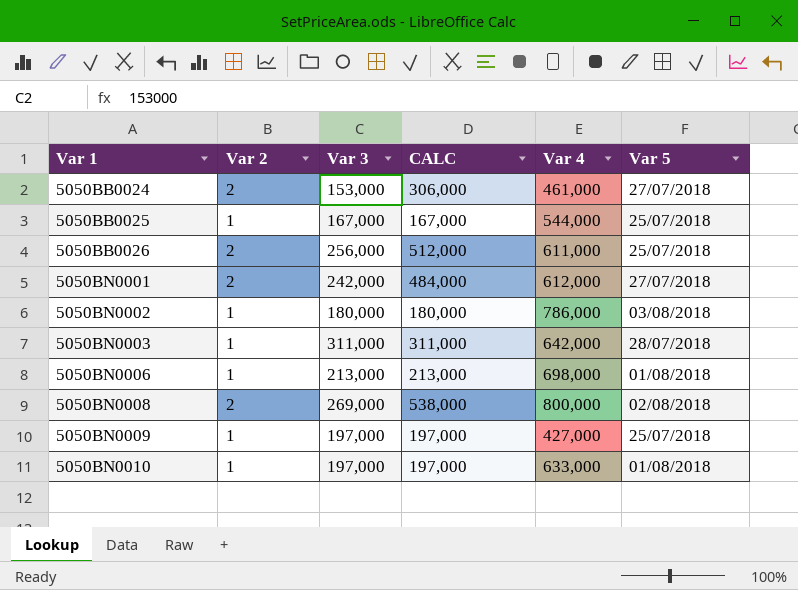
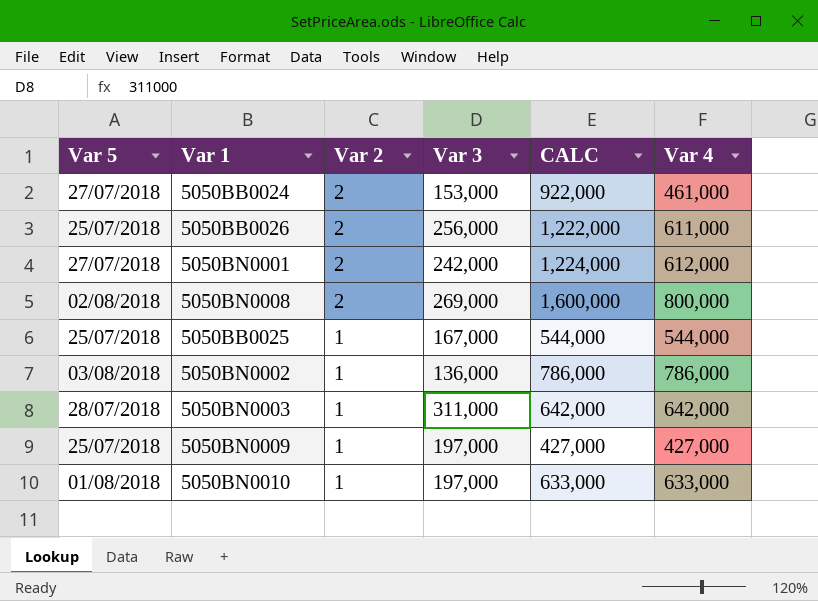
row order: Var 1 ascending -> Var 2 descending
column Var 5 | position: 6 -> 1
column CALC | formula: [Var 2] * [Var 3] -> [Var 2] * [Var 4]
row 5050BN0006: 1 | 213,000 | 213,000 | 698,000 | 01/08/2018 -> none
5050BN0002 | Var 3: 180,000 -> 136,000

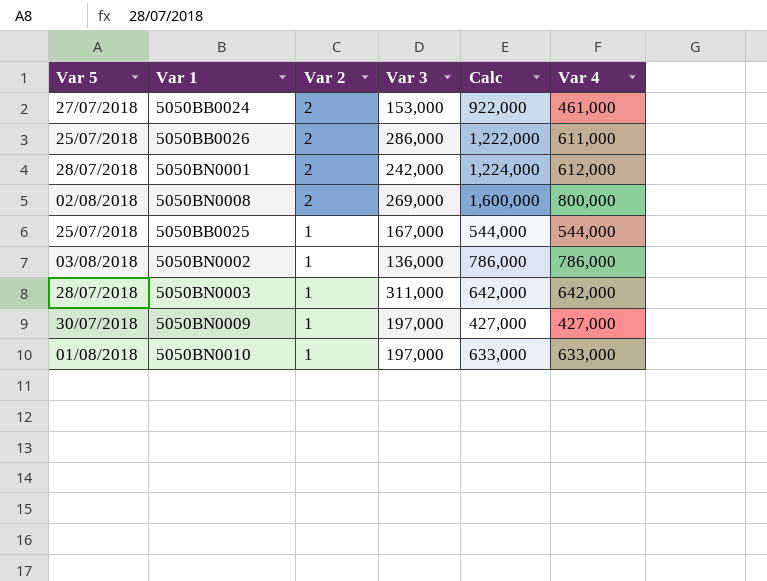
column name: CALC -> Calc
5050BB0026 | Var 3: 256,000 -> 286,000
5050BN0001 | Var 5: 27/07/2018 -> 28/07/2018
5050BN0009 | Var 5: 25/07/2018 -> 30/07/2018

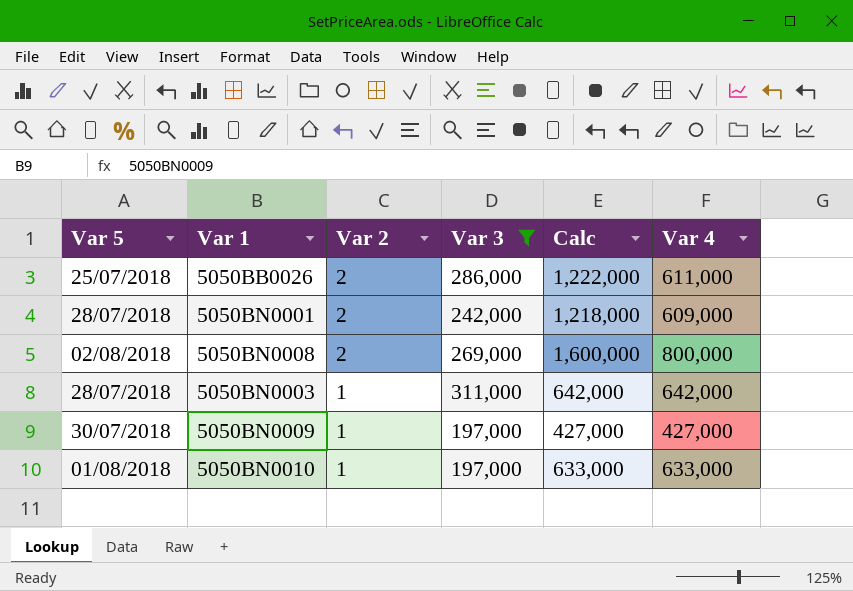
filter: none -> Var 3 >= 197,000
5050BN0001 | Calc: 1,224,000 -> 1,218,000
5050BN0001 | Var 4: 612,000 -> 609,000

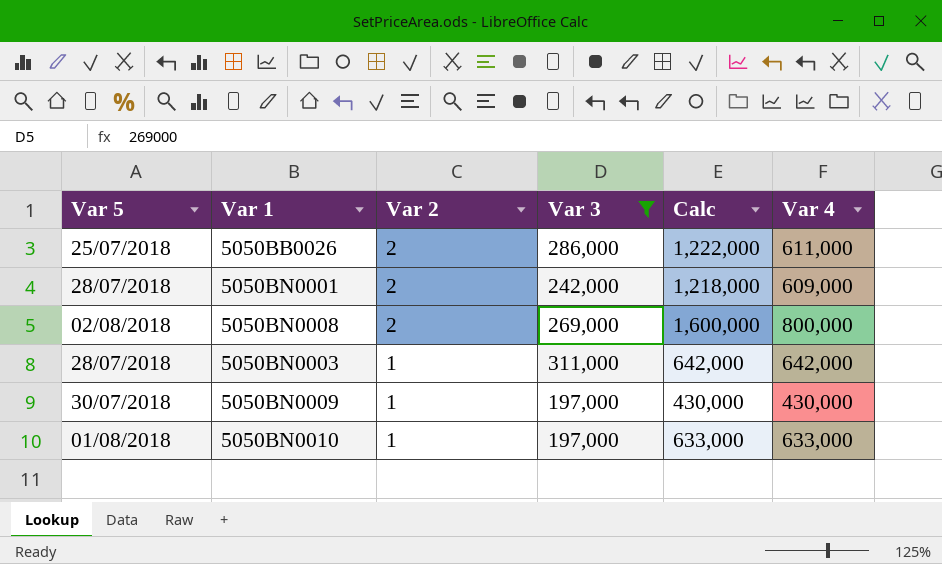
5050BN0009 | Calc: 427,000 -> 430,000
5050BN0009 | Var 4: 427,000 -> 430,000

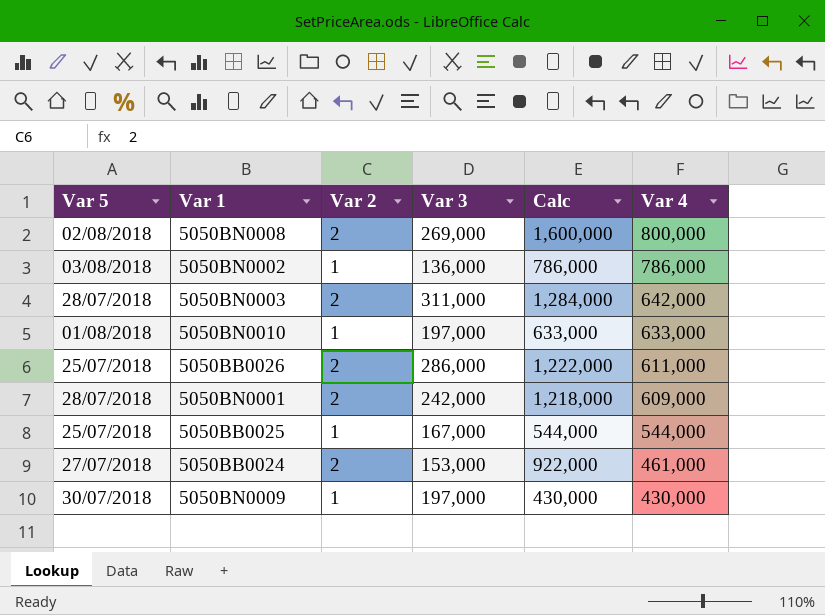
filter: Var 3 >= 197,000 -> none
row order: Var 2 descending -> Var 4 descending
5050BN0003 | Var 2: 1 -> 2
5050BN0003 | Calc: 642,000 -> 1,284,000

